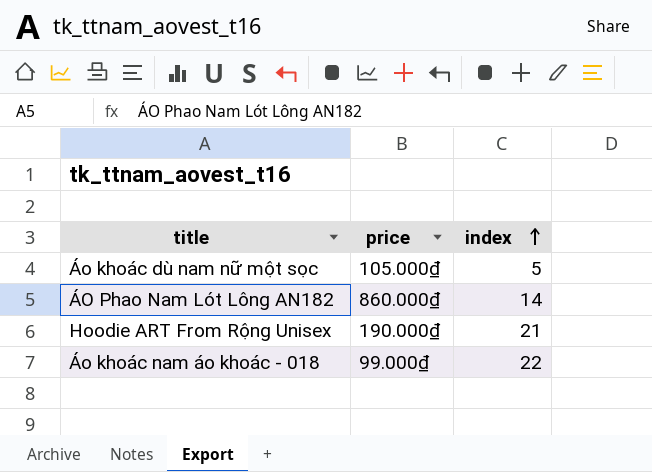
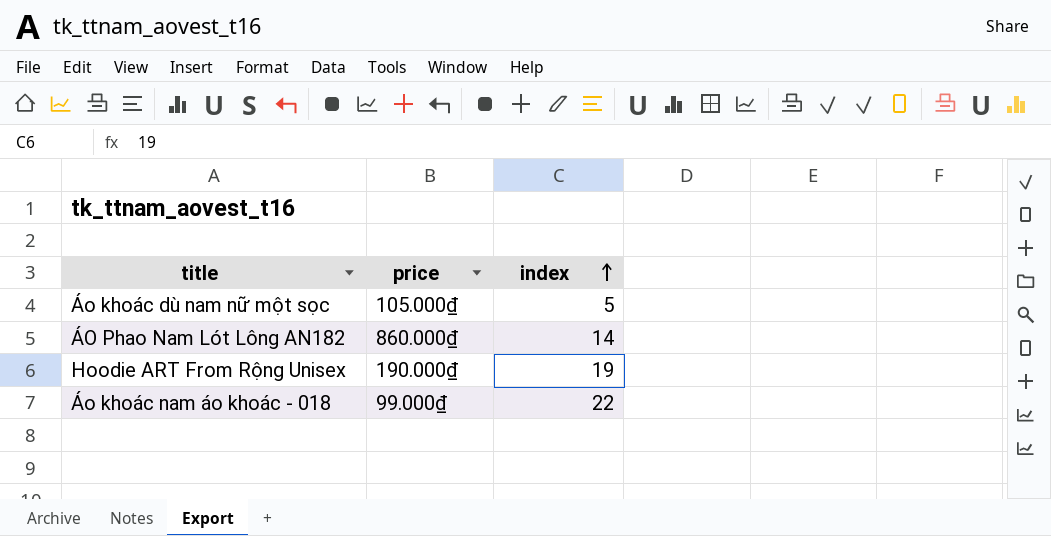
Hoodie ART From Rộng Unisex | index: 21 -> 19

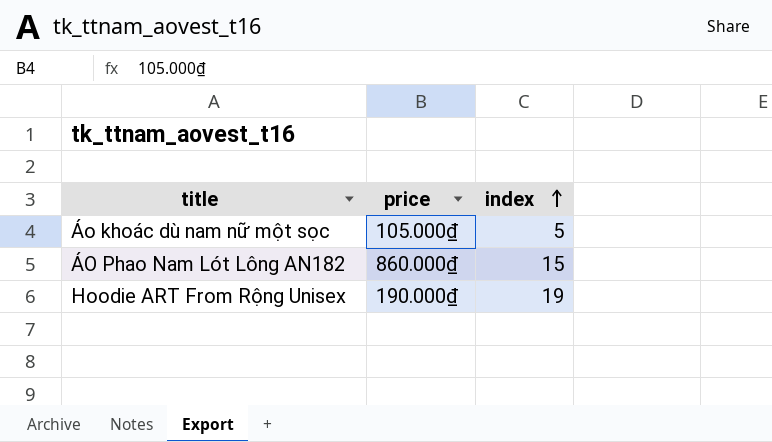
row Áo khoác nam áo khoác - 018: 99.000₫ | 22 -> none
ÁO Phao Nam Lót Lông AN182 | index: 14 -> 15

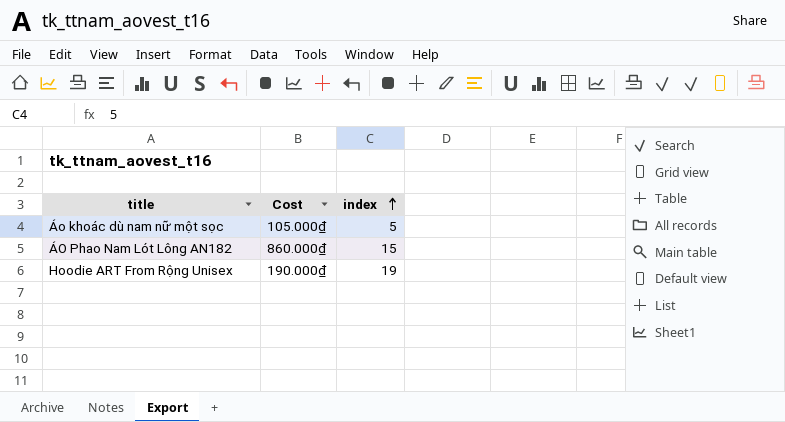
column name: price -> Cost

